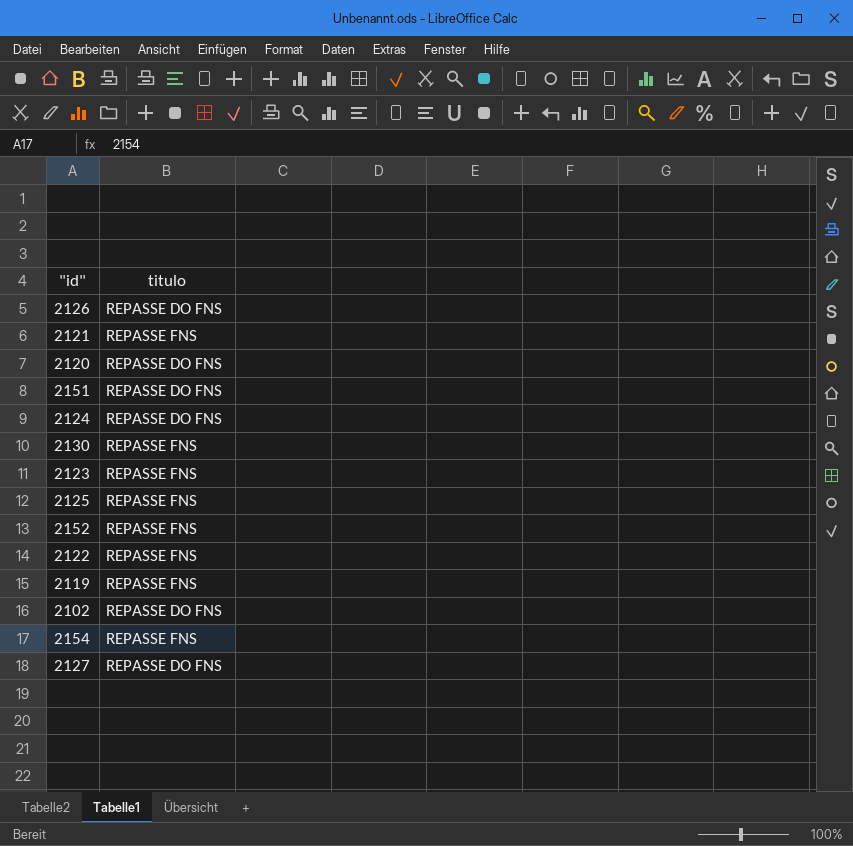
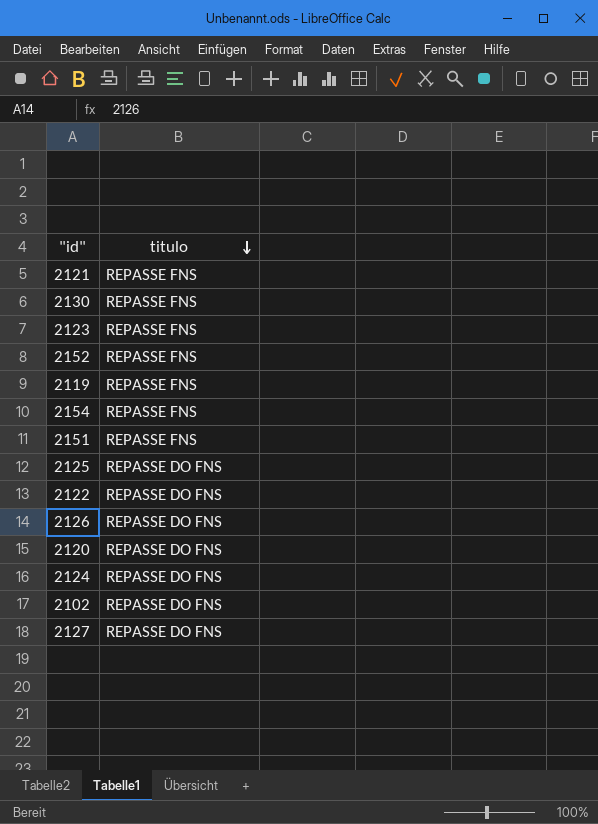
row order: none -> titulo descending
2151 | titulo: REPASSE DO FNS -> REPASSE FNS
2125 | titulo: REPASSE FNS -> REPASSE DO FNS
2122 | titulo: REPASSE FNS -> REPASSE DO FNS

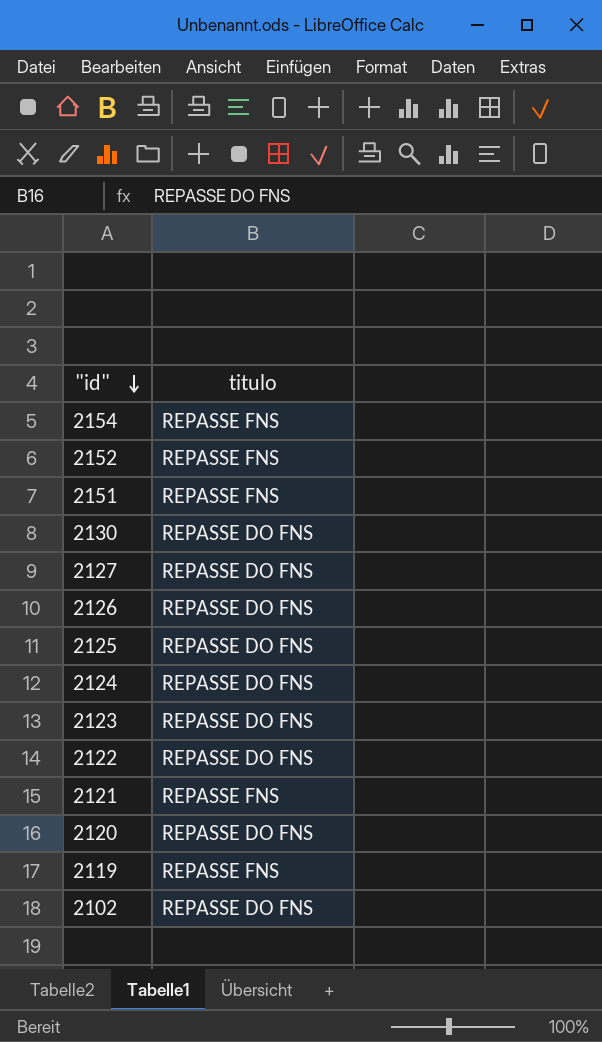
row order: titulo descending -> "id" descending
2130 | titulo: REPASSE FNS -> REPASSE DO FNS
2123 | titulo: REPASSE FNS -> REPASSE DO FNS

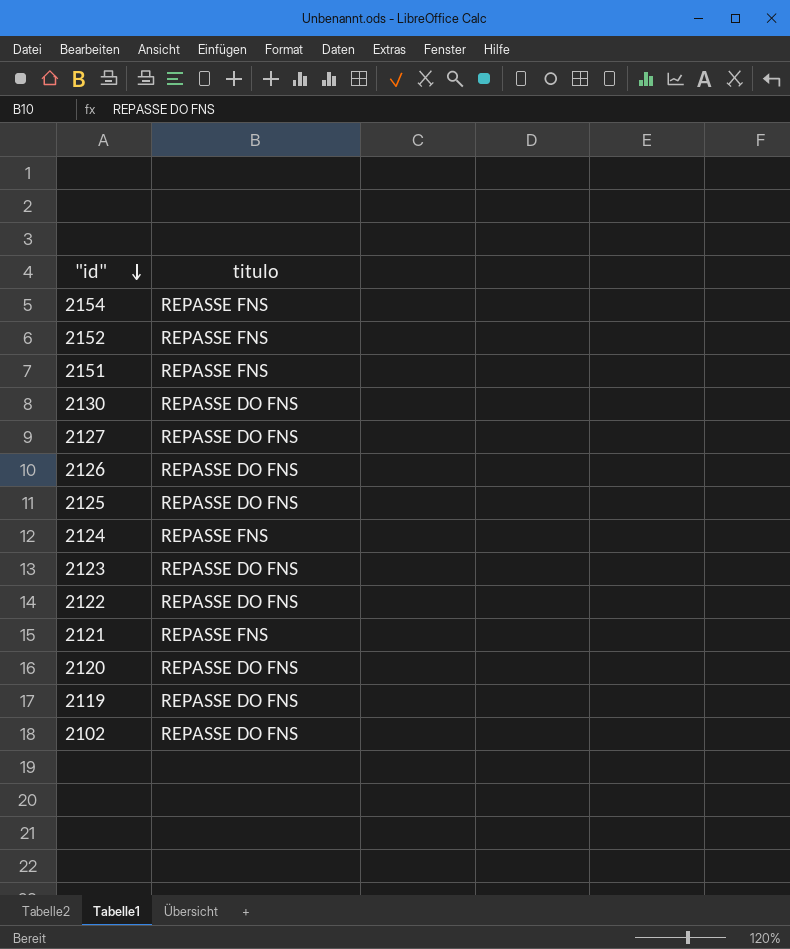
2124 | titulo: REPASSE DO FNS -> REPASSE FNS
2119 | titulo: REPASSE FNS -> REPASSE DO FNS

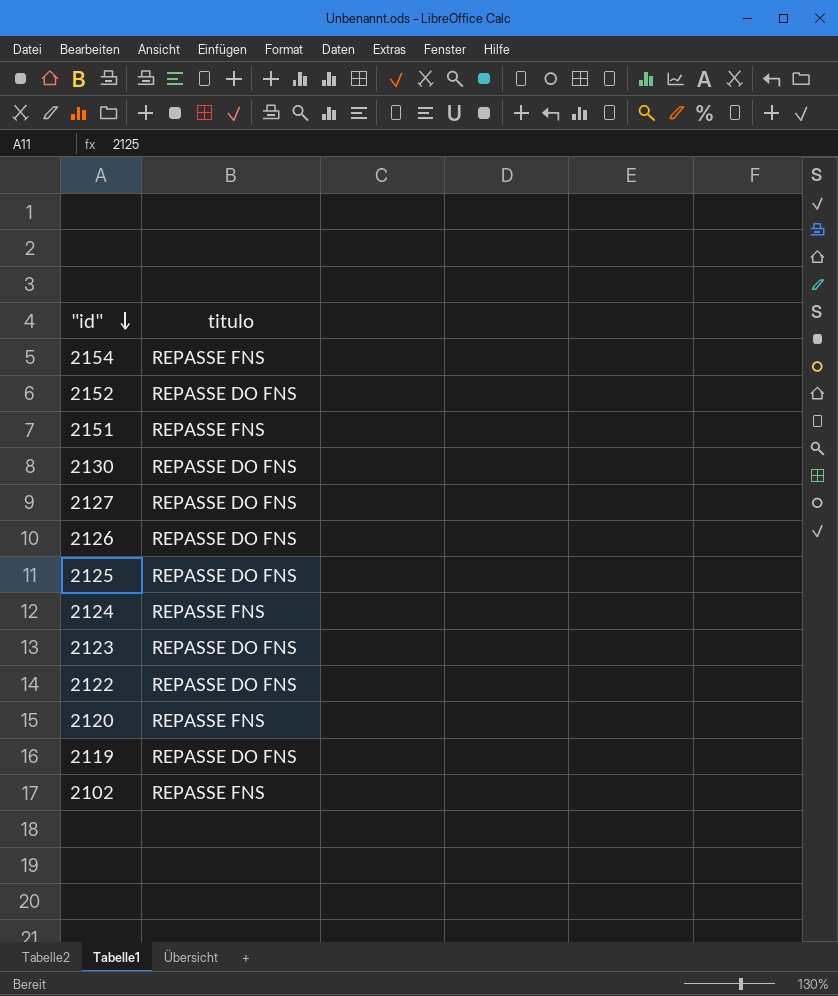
row 2121: REPASSE FNS -> none
2152 | titulo: REPASSE FNS -> REPASSE DO FNS
2120 | titulo: REPASSE DO FNS -> REPASSE FNS
2102 | titulo: REPASSE DO FNS -> REPASSE FNS

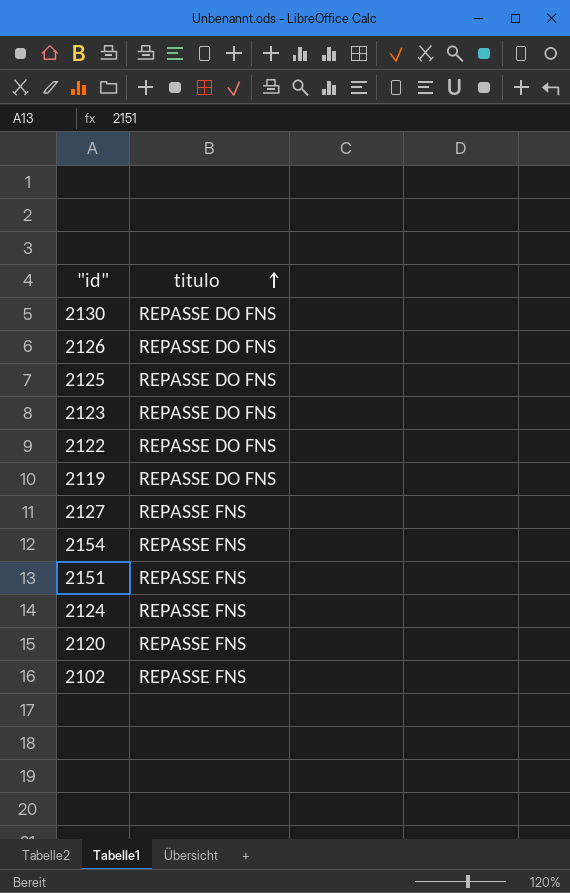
row order: "id" descending -> titulo ascending
row 2152: REPASSE DO FNS -> none
2127 | titulo: REPASSE DO FNS -> REPASSE FNS

